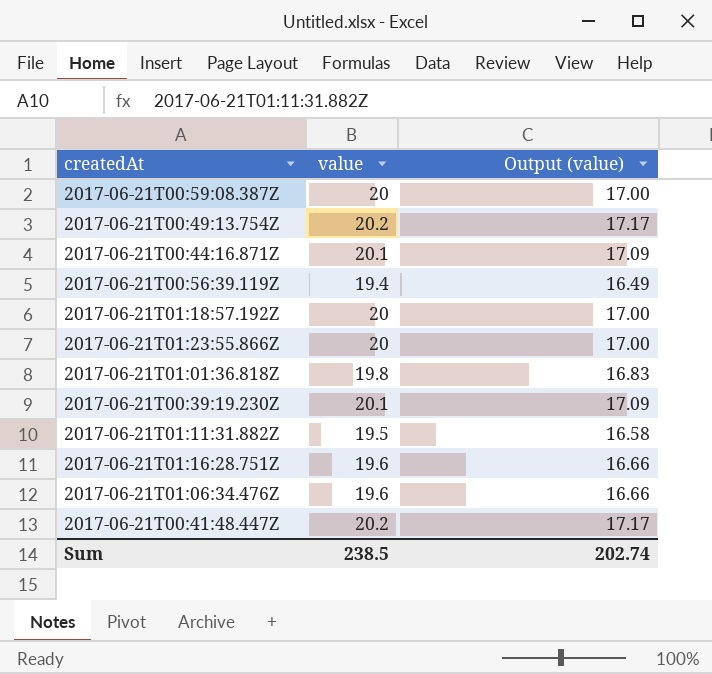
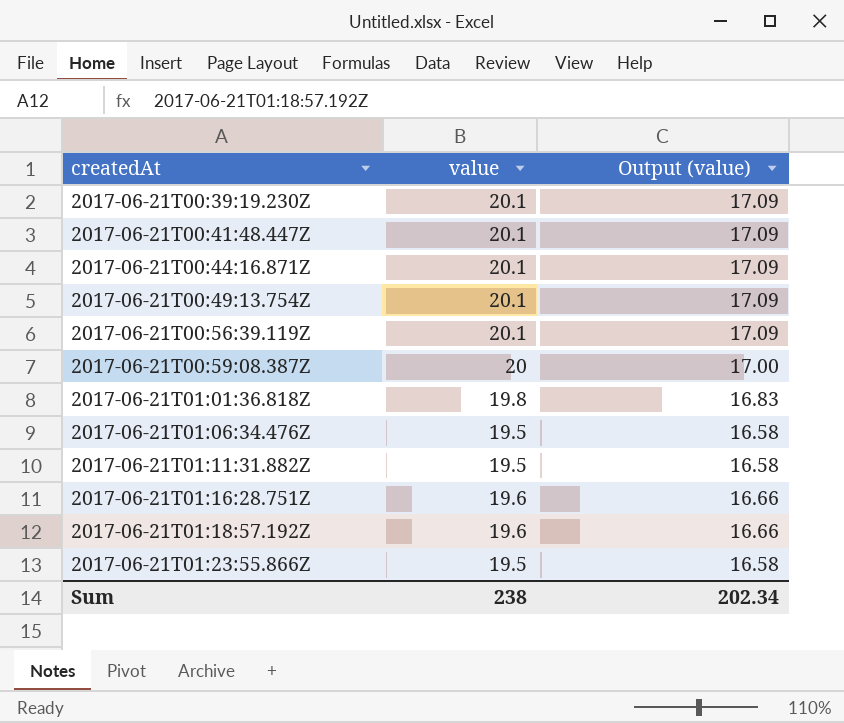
row order: none -> createdAt ascending
2017-06-21T00:41:48.447Z | value: 20.2 -> 20.1
2017-06-21T00:41:48.447Z | Output (value): 17.17 -> 17.09
2017-06-21T00:49:13.754Z | value: 20.2 -> 20.1
2017-06-21T00:49:13.754Z | Output (value): 17.17 -> 17.09
2017-06-21T00:56:39.119Z | value: 19.4 -> 20.1
2017-06-21T00:56:39.119Z | Output (value): 16.49 -> 17.09
2017-06-21T01:06:34.476Z | value: 19.6 -> 19.5
2017-06-21T01:06:34.476Z | Output (value): 16.66 -> 16.58
2017-06-21T01:18:57.192Z | value: 20 -> 19.6
2017-06-21T01:18:57.192Z | Output (value): 17.00 -> 16.66
2017-06-21T01:23:55.866Z | value: 20 -> 19.5
2017-06-21T01:23:55.866Z | Output (value): 17.00 -> 16.58
Sum | value: 238.5 -> 238
Sum | Output (value): 202.74 -> 202.34

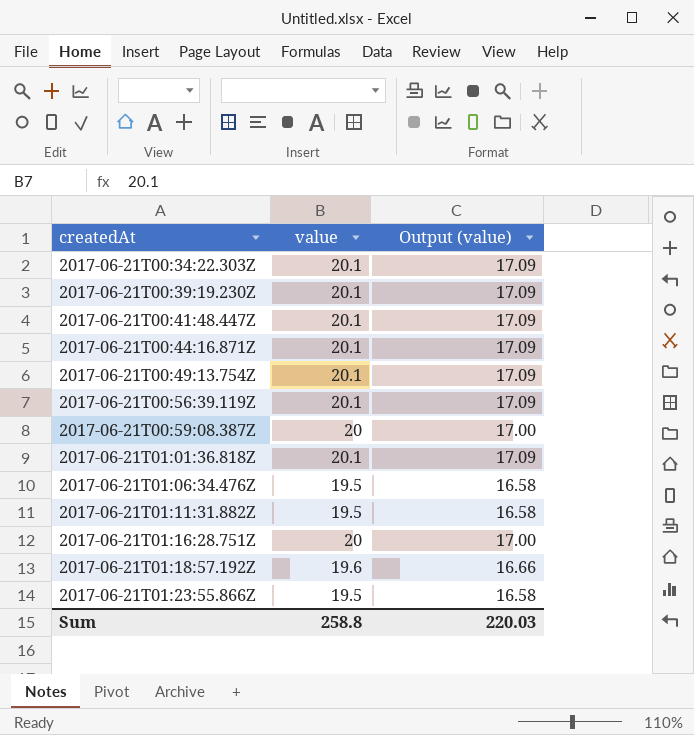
row 2017-06-21T00:34:22.303Z: none -> 20.1 | 17.09
2017-06-21T01:01:36.818Z | value: 19.8 -> 20.1
2017-06-21T01:01:36.818Z | Output (value): 16.83 -> 17.09
2017-06-21T01:16:28.751Z | value: 19.6 -> 20
2017-06-21T01:16:28.751Z | Output (value): 16.66 -> 17.00
Sum | value: 238 -> 258.8
Sum | Output (value): 202.34 -> 220.03

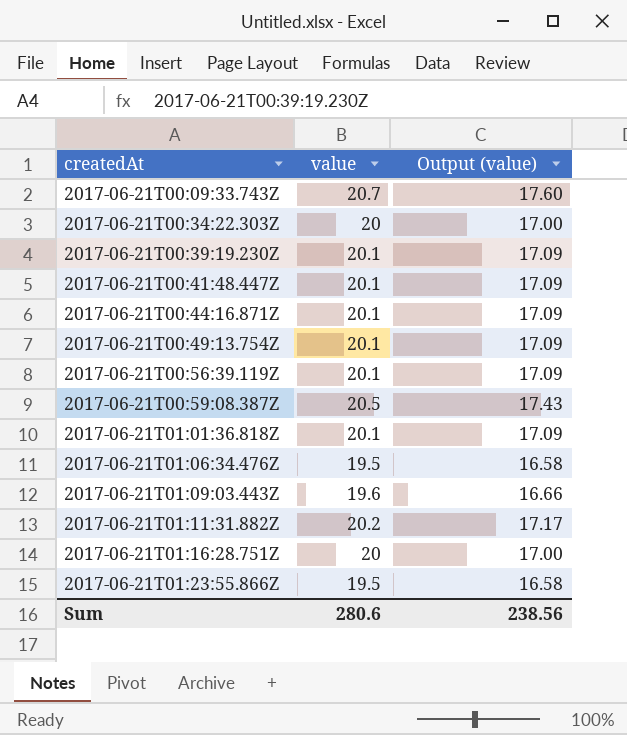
row 2017-06-21T01:18:57.192Z: 19.6 | 16.66 -> none
row 2017-06-21T00:09:33.743Z: none -> 20.7 | 17.60
2017-06-21T00:34:22.303Z | value: 20.1 -> 20
2017-06-21T00:34:22.303Z | Output (value): 17.09 -> 17.00
2017-06-21T00:59:08.387Z | value: 20 -> 20.5
2017-06-21T00:59:08.387Z | Output (value): 17.00 -> 17.43
row 2017-06-21T01:09:03.443Z: none -> 19.6 | 16.66
2017-06-21T01:11:31.882Z | value: 19.5 -> 20.2
2017-06-21T01:11:31.882Z | Output (value): 16.58 -> 17.17
Sum | value: 258.8 -> 280.6
Sum | Output (value): 220.03 -> 238.56

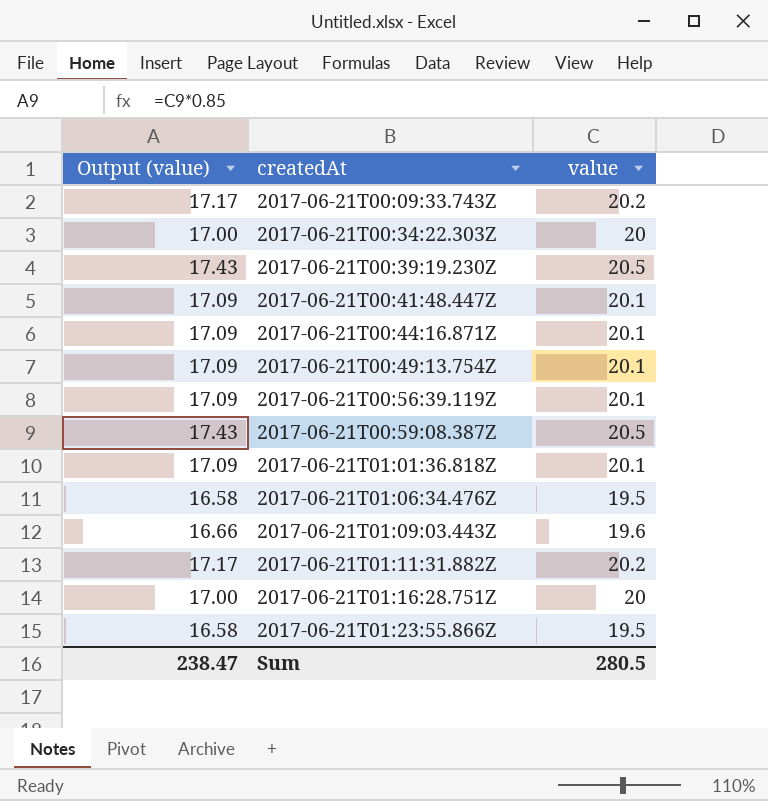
column Output (value) | position: 3 -> 1
2017-06-21T00:09:33.743Z | Output (value): 17.60 -> 17.17
2017-06-21T00:09:33.743Z | value: 20.7 -> 20.2
2017-06-21T00:39:19.230Z | Output (value): 17.09 -> 17.43
2017-06-21T00:39:19.230Z | value: 20.1 -> 20.5
Sum | Output (value): 238.56 -> 238.47
Sum | value: 280.6 -> 280.5

